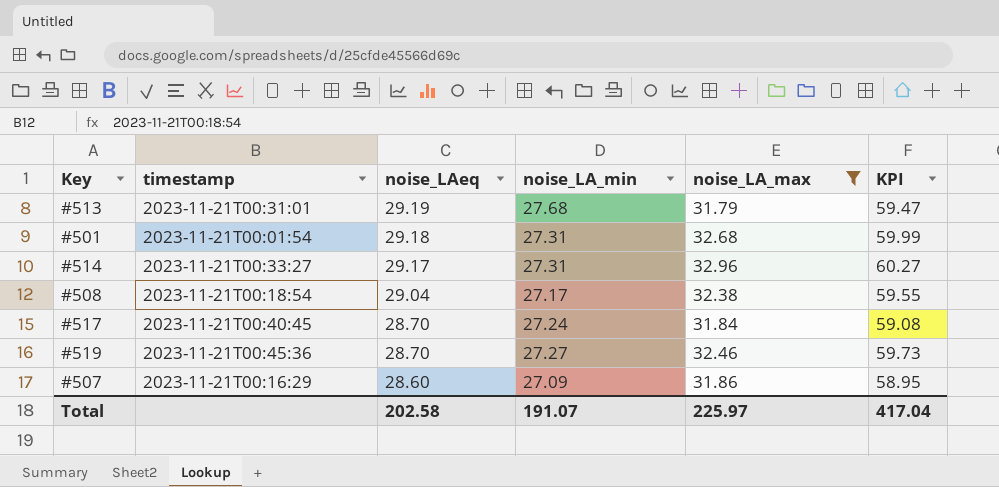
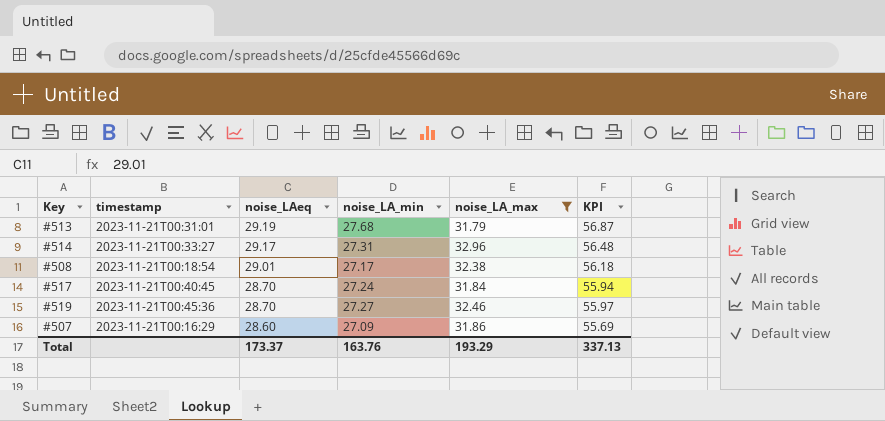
column KPI | formula: [noise_LA_min] + [noise_LA_max] -> [noise_LAeq] + [noise_LA_min]
row #501: 2023-11-21T00:01:54 | 29.18 | 27.31 | 32.68 | 59.99 -> none
#508 | noise_LAeq: 29.04 -> 29.01
Total | noise_LAeq: 202.58 -> 173.37
Total | noise_LA_min: 191.07 -> 163.76
Total | noise_LA_max: 225.97 -> 193.29
Total | KPI: 417.04 -> 337.13

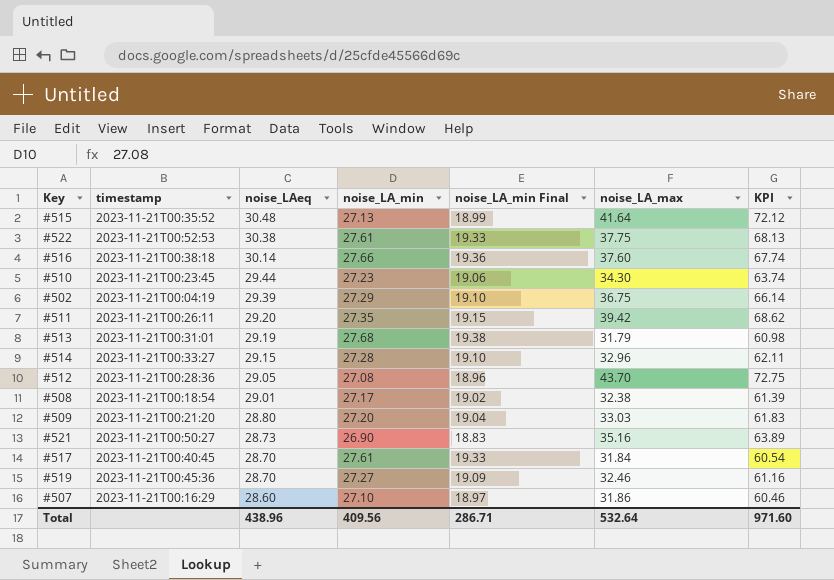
filter: noise_LA_max <= 32.96 -> none
column noise_LA_min Final | formula: none -> [noise_LA_min] * 0.7
column KPI | formula: [noise_LAeq] + [noise_LA_min] -> [noise_LAeq] + [noise_LA_max]
#514 | noise_LAeq: 29.17 -> 29.15
#514 | noise_LA_min: 27.31 -> 27.28
#517 | noise_LA_min: 27.24 -> 27.61
#507 | noise_LA_min: 27.09 -> 27.10
Total | noise_LAeq: 173.37 -> 438.96
Total | noise_LA_min: 163.76 -> 409.56
Total | noise_LA_max: 193.29 -> 532.64
Total | KPI: 337.13 -> 971.60

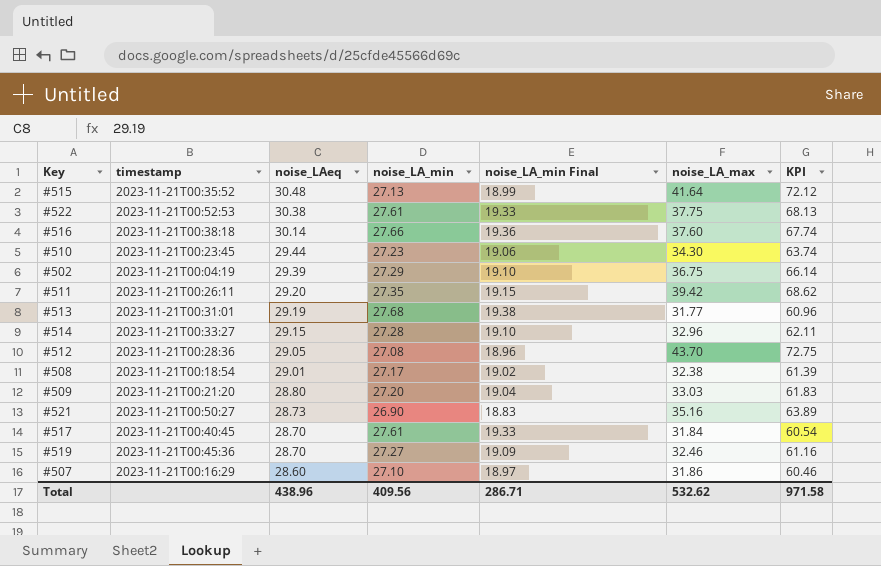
#513 | noise_LA_max: 31.79 -> 31.77
#513 | KPI: 60.98 -> 60.96
Total | noise_LA_max: 532.64 -> 532.62
Total | KPI: 971.60 -> 971.58

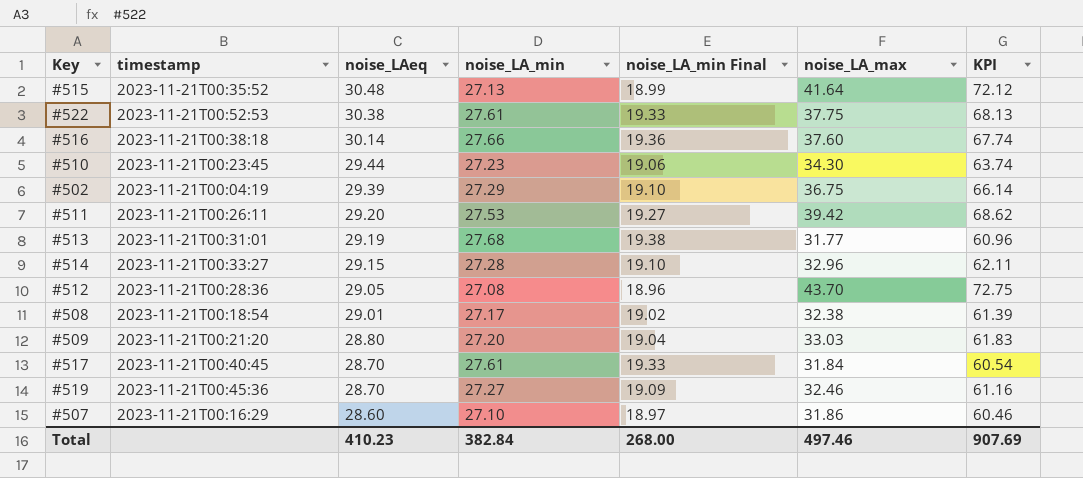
row #521: 2023-11-21T00:50:27 | 28.73 | 26.90 | 18.83 | 35.16 | 63.89 -> none
#511 | noise_LA_min: 27.35 -> 27.53
#511 | noise_LA_min Final: 19.15 -> 19.27
Total | noise_LAeq: 438.96 -> 410.23
Total | noise_LA_min: 409.56 -> 382.84
Total | noise_LA_min Final: 286.71 -> 268.00
Total | noise_LA_max: 532.62 -> 497.46
Total | KPI: 971.58 -> 907.69

